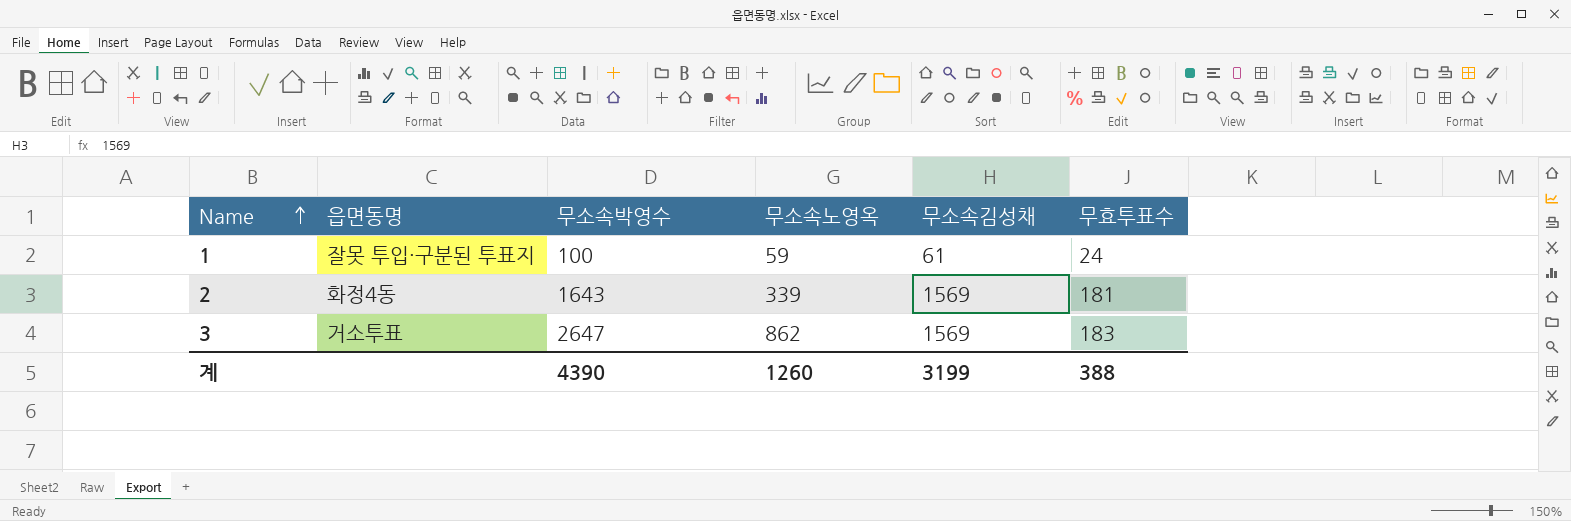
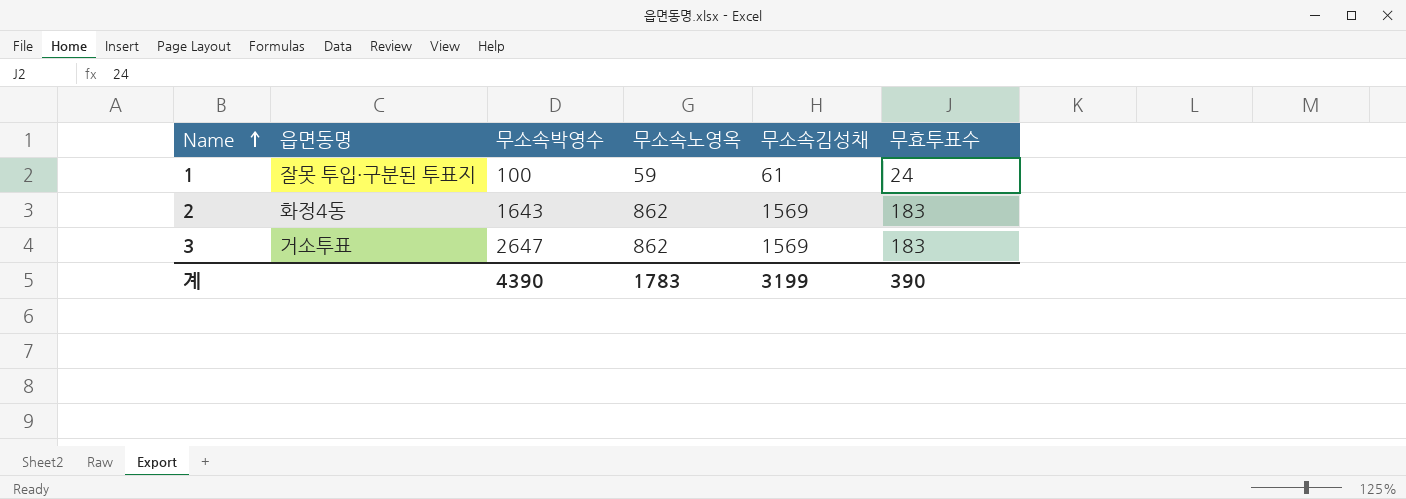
2 | 무소속노영옥: 339 -> 862
2 | 무효투표수: 181 -> 183
계 | 무소속노영옥: 1260 -> 1783
계 | 무효투표수: 388 -> 390

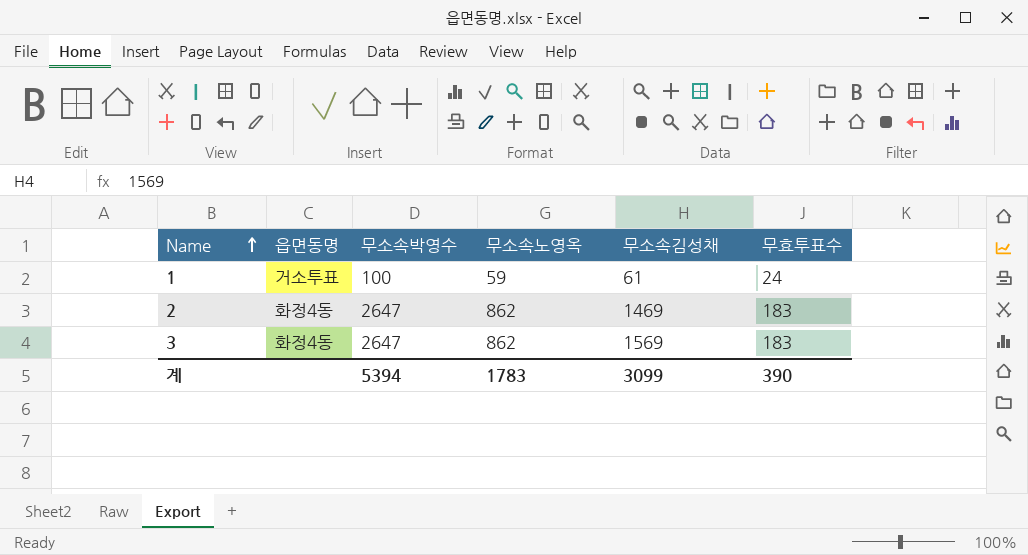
1 | 읍면동명: 잘못 투입·구분된 투표지 -> 거소투표
2 | 무소속박영수: 1643 -> 2647
2 | 무소속김성채: 1569 -> 1469
3 | 읍면동명: 거소투표 -> 화정4동
계 | 무소속박영수: 4390 -> 5394
계 | 무소속김성채: 3199 -> 3099

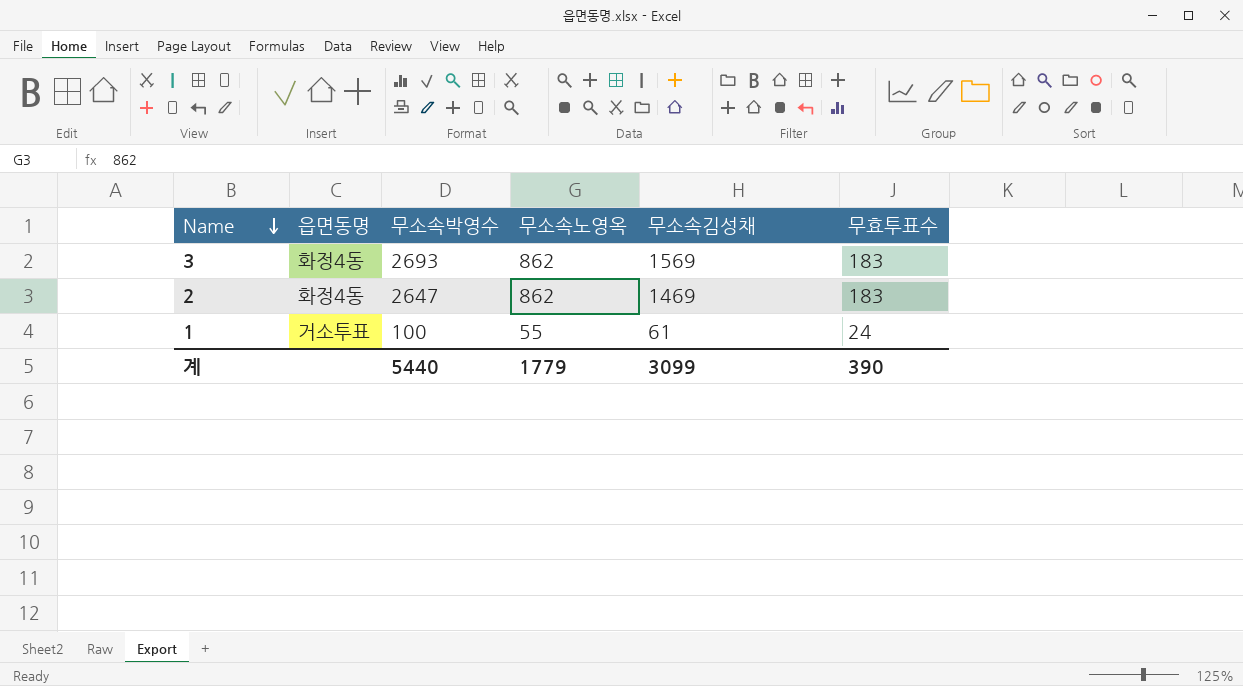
row order: Name ascending -> Name descending
3 | 무소속박영수: 2647 -> 2693
1 | 무소속노영옥: 59 -> 55
계 | 무소속박영수: 5394 -> 5440
계 | 무소속노영옥: 1783 -> 1779

